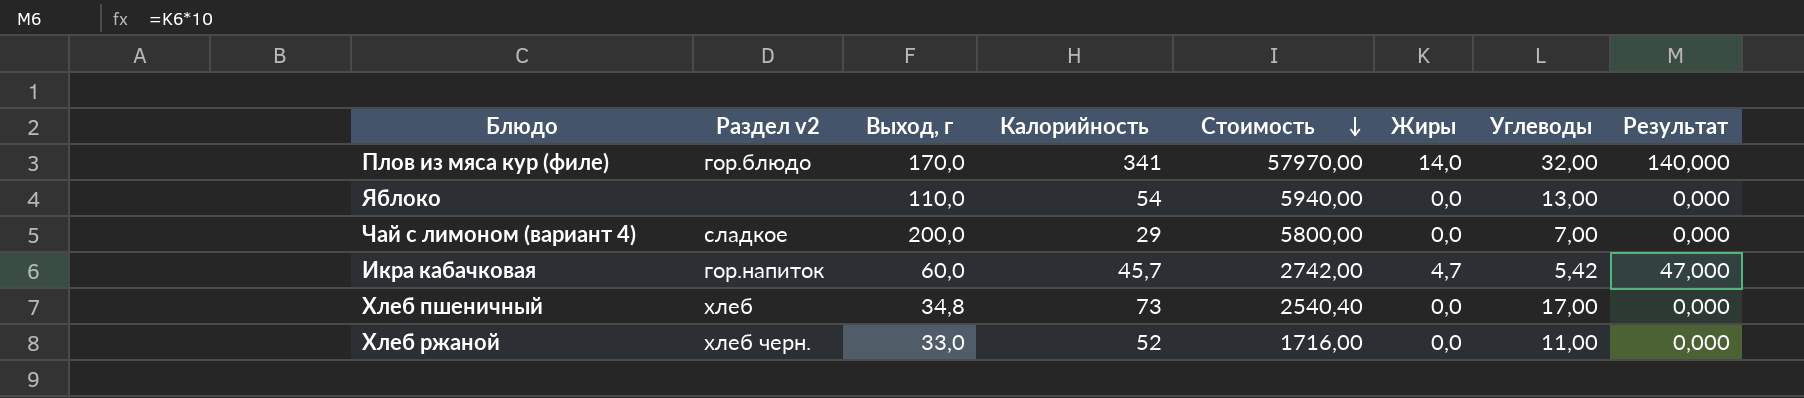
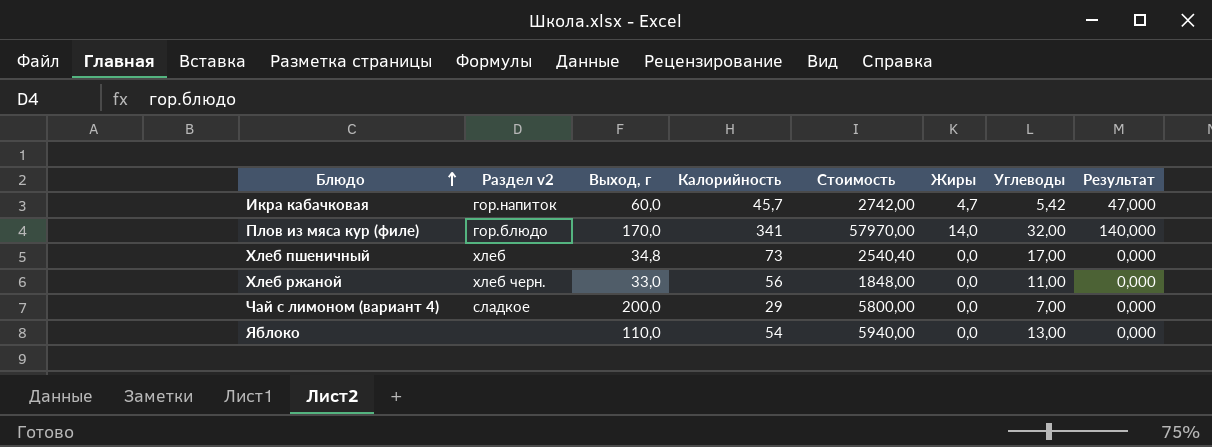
row order: Стоимость descending -> Блюдо ascending
Хлеб ржаной | Калорийность: 52 -> 56
Хлеб ржаной | Стоимость: 1716,00 -> 1848,00

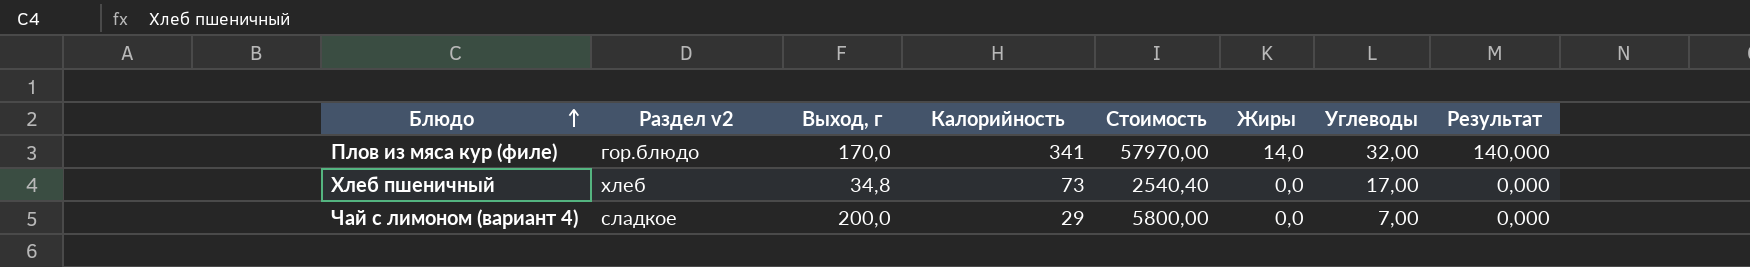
row Икра кабачковая: гор.напиток | 60,0 | 45,7 | 2742,00 | 4,7 | 5,42 | 47,000 -> none
row Хлеб ржаной: хлеб черн. | 33,0 | 56 | 1848,00 | 0,0 | 11,00 | 0,000 -> none
row Яблоко: none | 110,0 | 54 | 5940,00 | 0,0 | 13,00 | 0,000 -> none

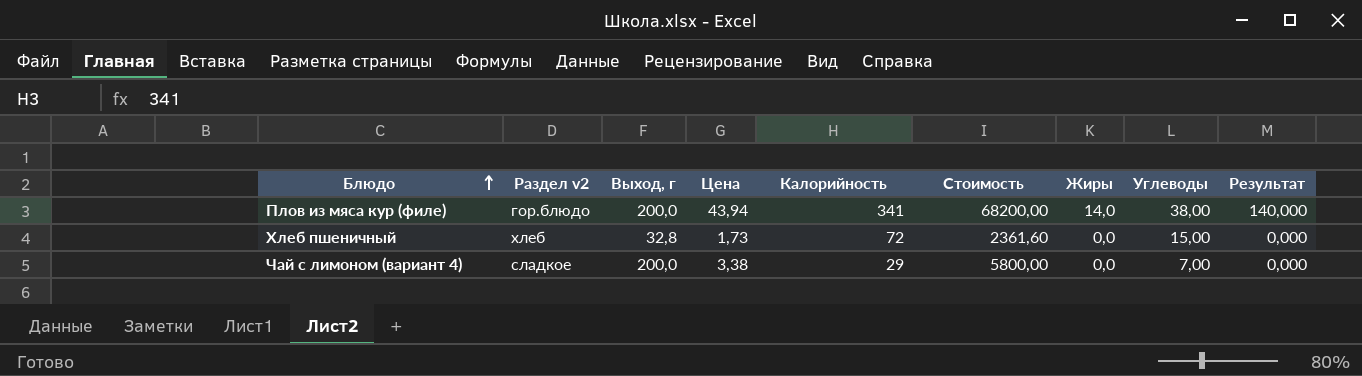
column Цена | position: none -> 4
Плов из мяса кур (филе) | Выход, г: 170,0 -> 200,0
Плов из мяса кур (филе) | Стоимость: 57970,00 -> 68200,00
Плов из мяса кур (филе) | Углеводы: 32,00 -> 38,00
Хлеб пшеничный | Выход, г: 34,8 -> 32,8
Хлеб пшеничный | Калорийность: 73 -> 72
Хлеб пшеничный | Стоимость: 2540,40 -> 2361,60
Хлеб пшеничный | Углеводы: 17,00 -> 15,00

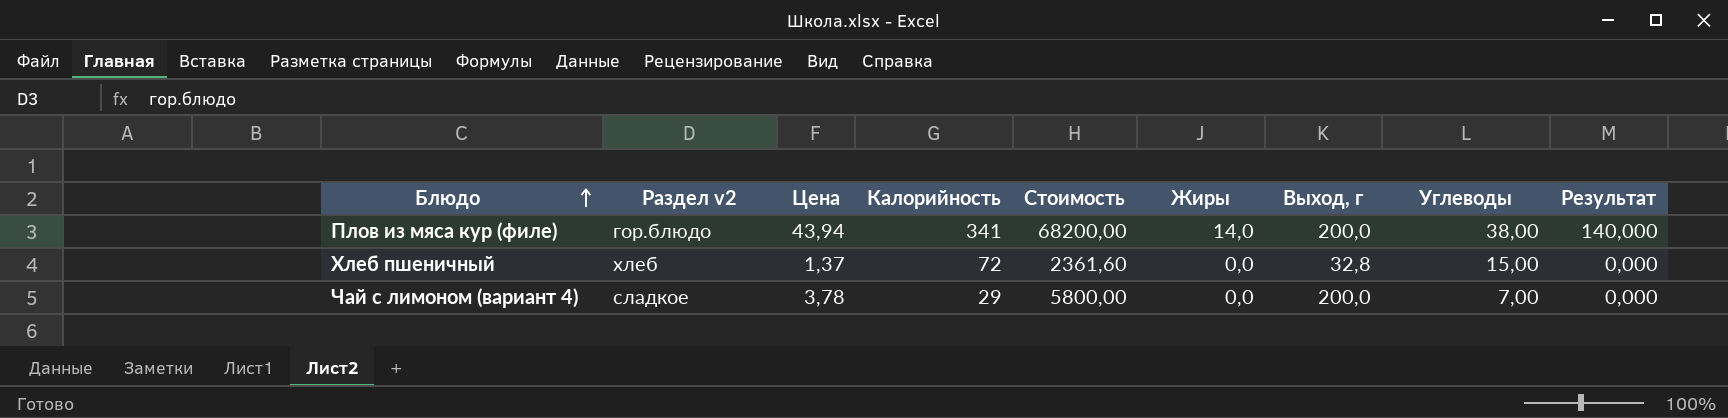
column Выход, г | position: 3 -> 7
Хлеб пшеничный | Цена: 1,73 -> 1,37
Чай с лимоном (вариант 4) | Цена: 3,38 -> 3,78

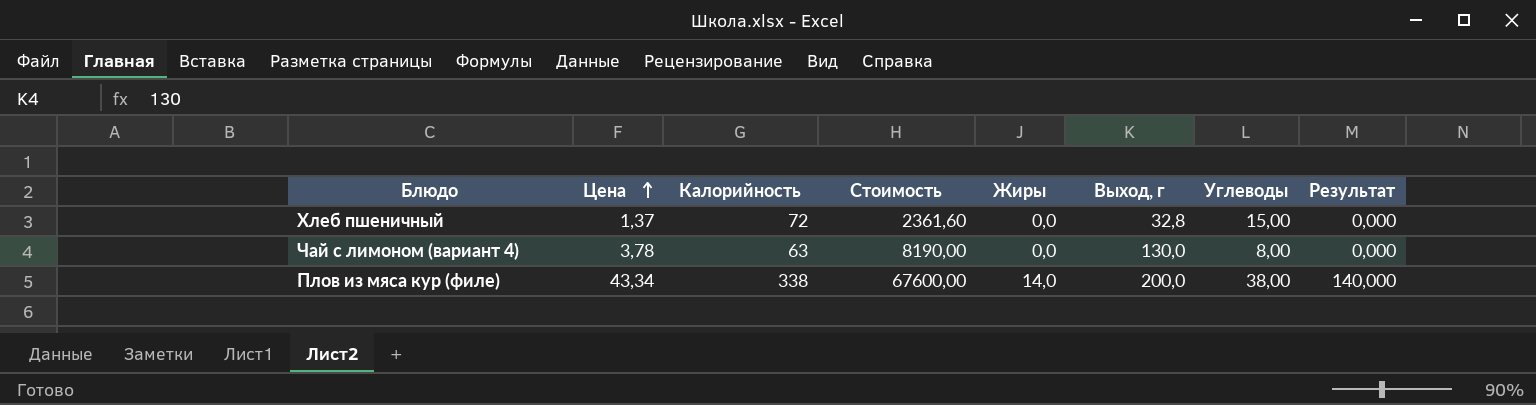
row order: Блюдо ascending -> Цена ascending
column Раздел v2 | position: 2 -> none
Чай с лимоном (вариант 4) | Калорийность: 29 -> 63
Чай с лимоном (вариант 4) | Стоимость: 5800,00 -> 8190,00
Чай с лимоном (вариант 4) | Выход, г: 200,0 -> 130,0
Чай с лимоном (вариант 4) | Углеводы: 7,00 -> 8,00
Плов из мяса кур (филе) | Цена: 43,94 -> 43,34
Плов из мяса кур (филе) | Калорийность: 341 -> 338
Плов из мяса кур (филе) | Стоимость: 68200,00 -> 67600,00

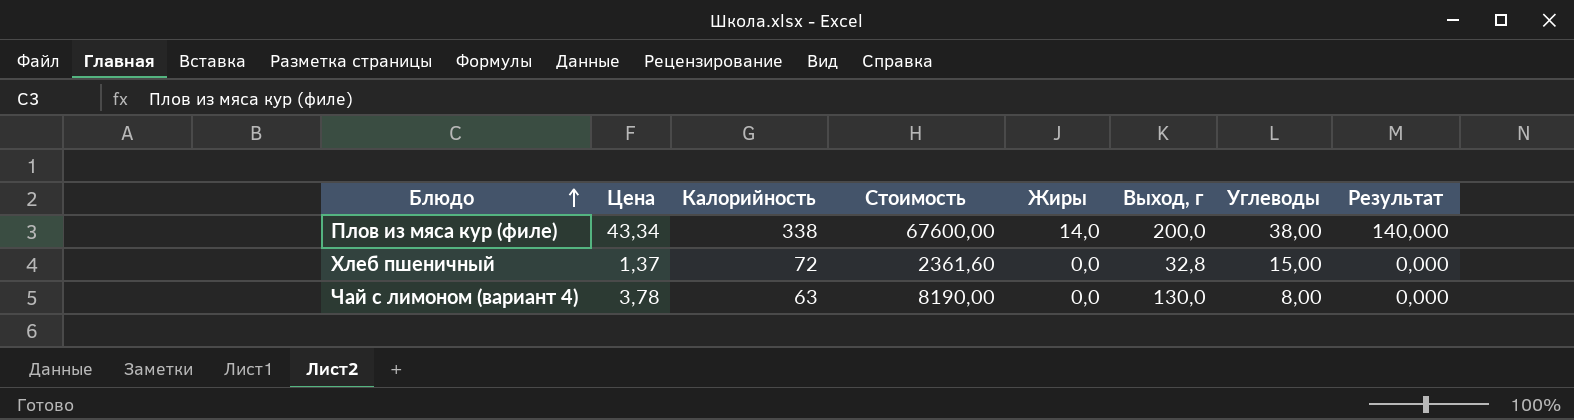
row order: Цена ascending -> Блюдо ascending

